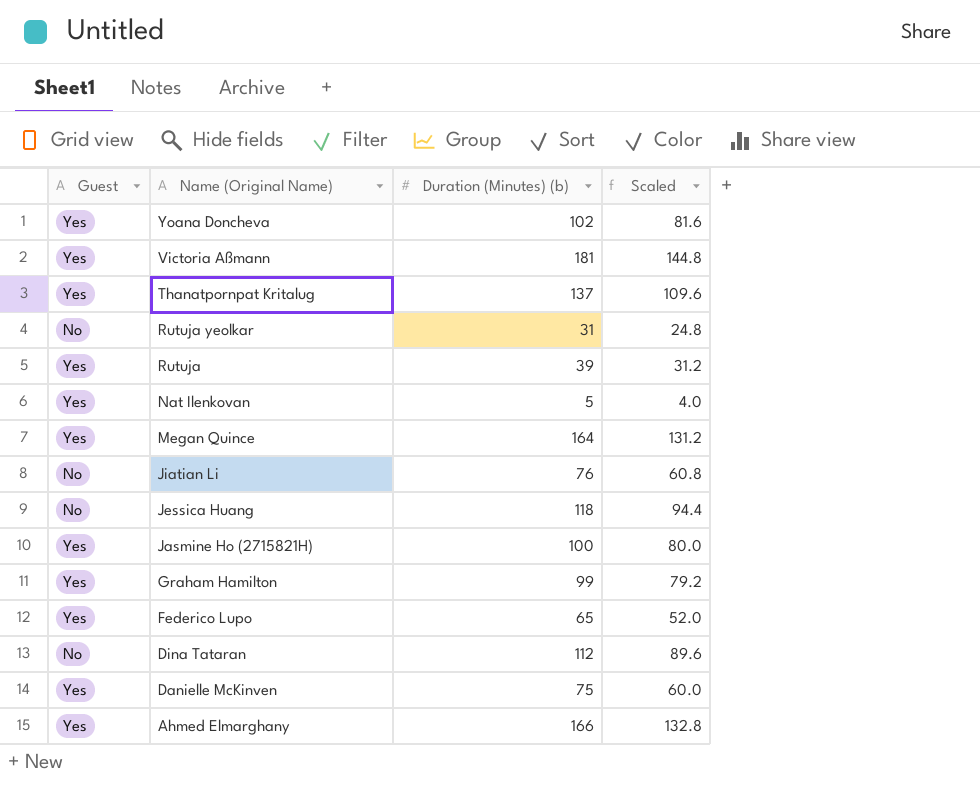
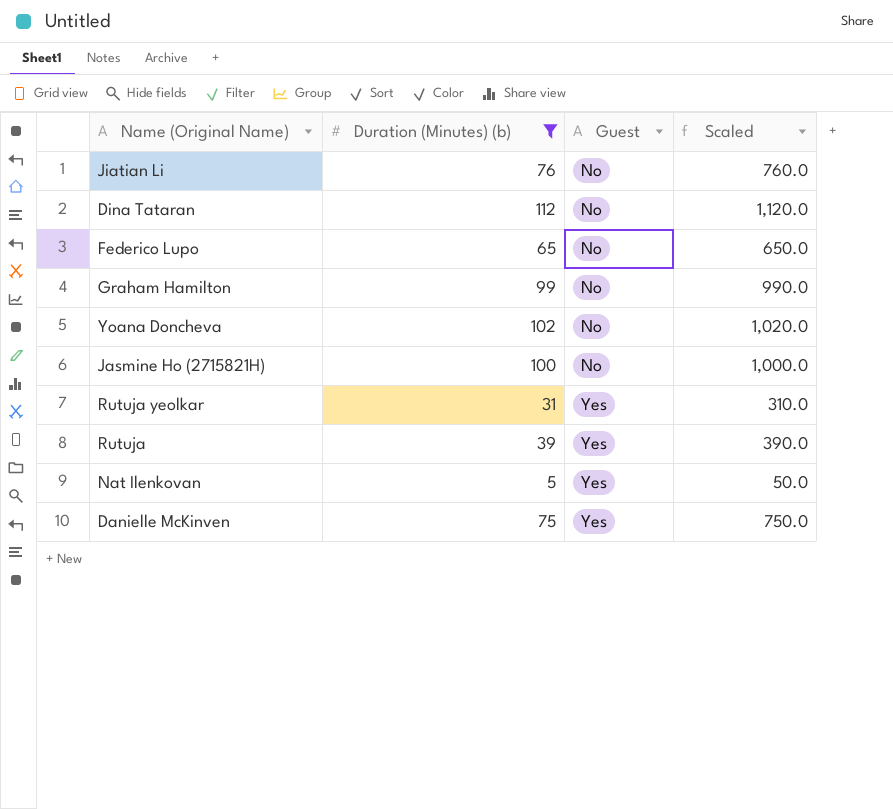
filter: none -> Duration (Minutes) (b) <= 112
row order: Name (Original Name) descending -> Guest ascending
column Guest | position: 1 -> 3
column Scaled | formula: [Duration (Minutes) (b)] * 0.8 -> [Duration (Minutes) (b)] * 10
Federico Lupo | Guest: Yes -> No
Graham Hamilton | Guest: Yes -> No
Yoana Doncheva | Guest: Yes -> No
Jasmine Ho (2715821H) | Guest: Yes -> No
Rutuja yeolkar | Guest: No -> Yes

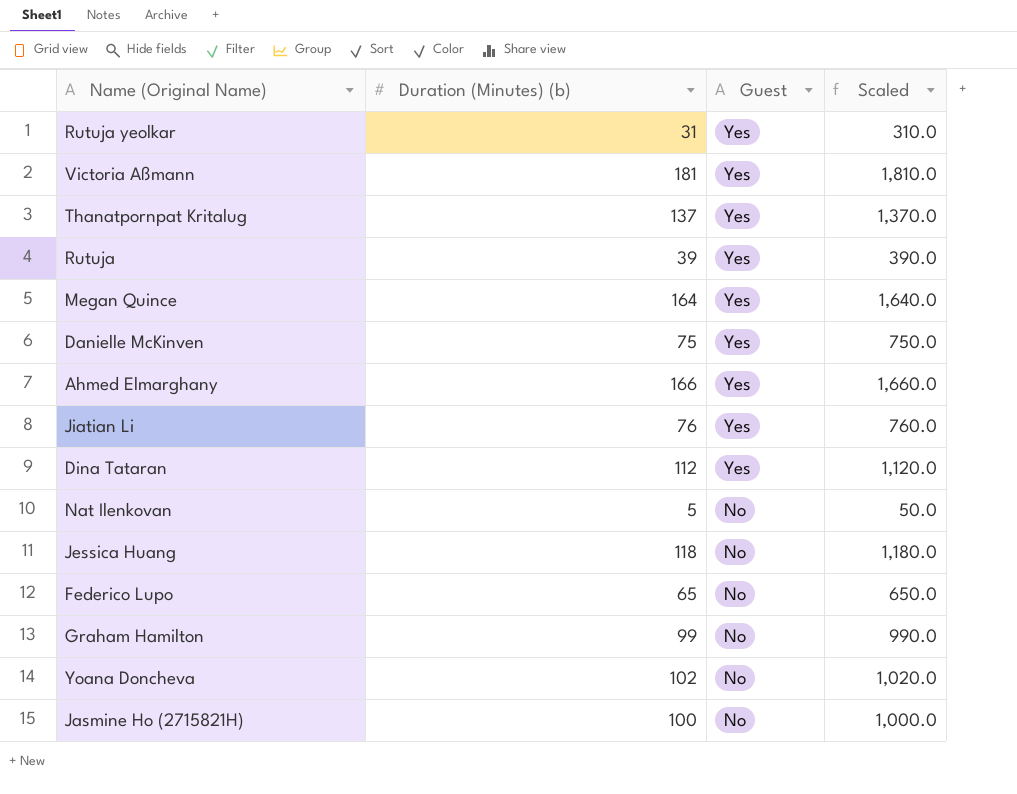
filter: Duration (Minutes) (b) <= 112 -> none
row order: Guest ascending -> Guest descending
Jiatian Li | Guest: No -> Yes
Dina Tataran | Guest: No -> Yes
Nat Ilenkovan | Guest: Yes -> No

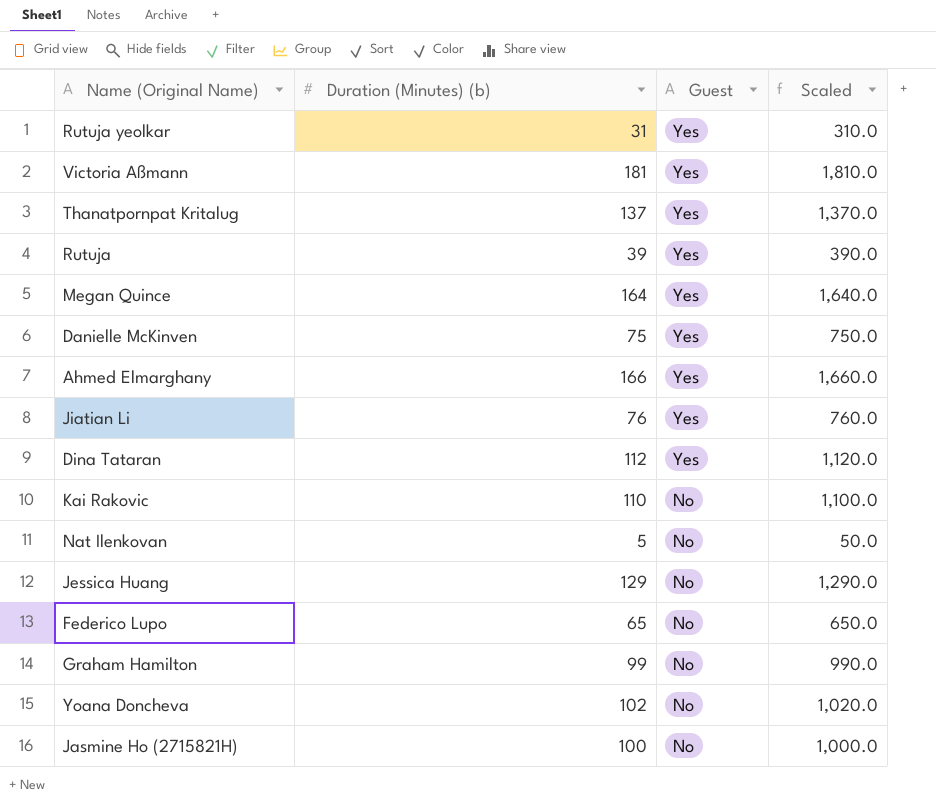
row Kai Rakovic: none -> 110 | No | 1,100.0
Jessica Huang | Duration (Minutes) (b): 118 -> 129
Jessica Huang | Scaled: 1,180.0 -> 1,290.0

